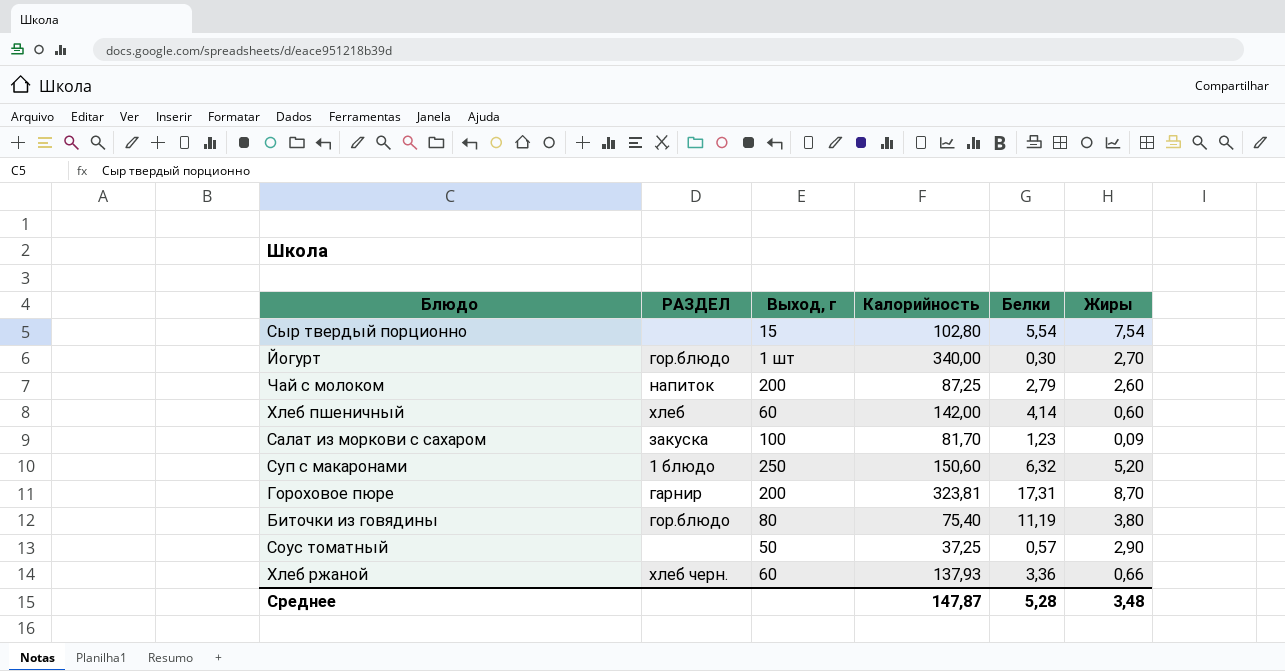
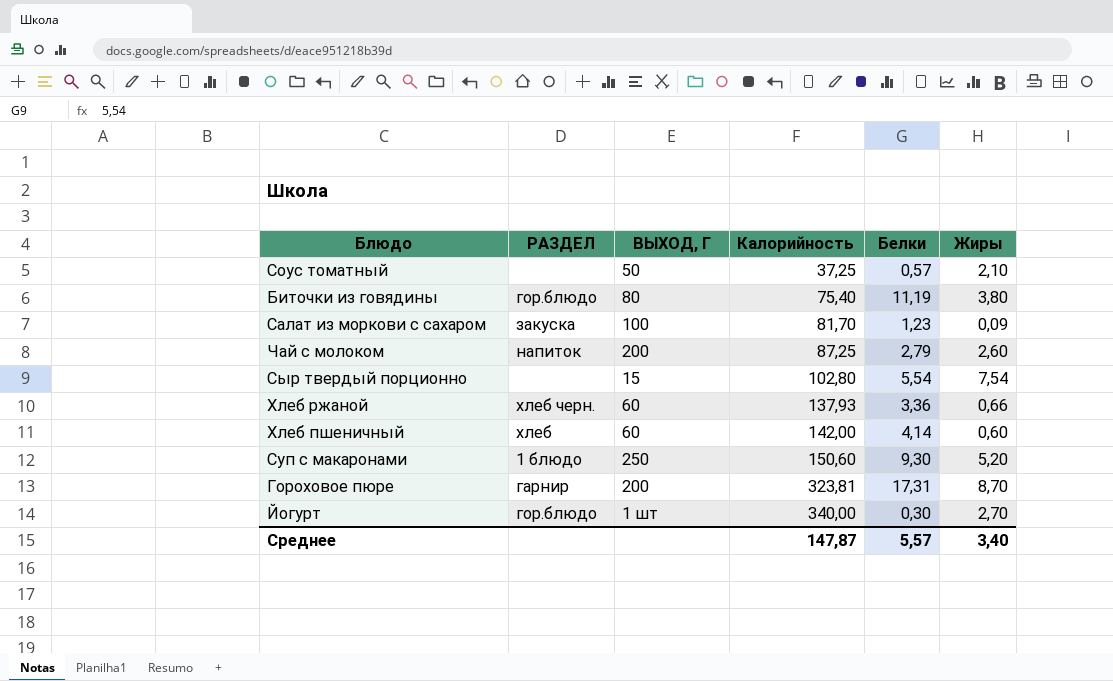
row order: none -> Калорийность ascending
column name: Выход, г -> ВЫХОД, Г
Соус томатный | Жиры: 2,90 -> 2,10
Суп с макаронами | Белки: 6,32 -> 9,30
Среднее | Белки: 5,28 -> 5,57
Среднее | Жиры: 3,48 -> 3,40

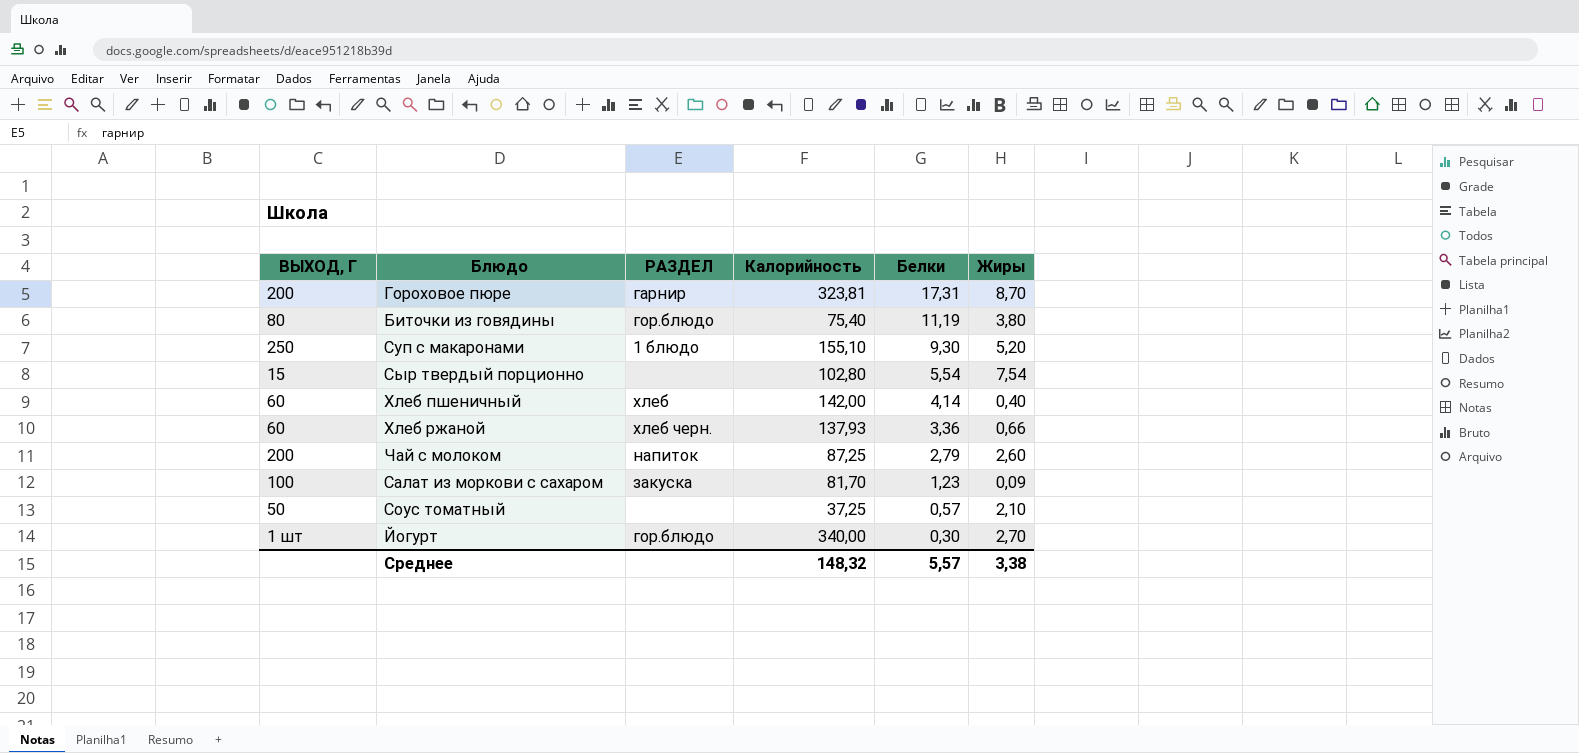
row order: Калорийность ascending -> Белки descending
column ВЫХОД, Г | position: 3 -> 1
Суп с макаронами | Калорийность: 150,60 -> 155,10
Хлеб пшеничный | Жиры: 0,60 -> 0,40
Среднее | Калорийность: 147,87 -> 148,32
Среднее | Жиры: 3,40 -> 3,38

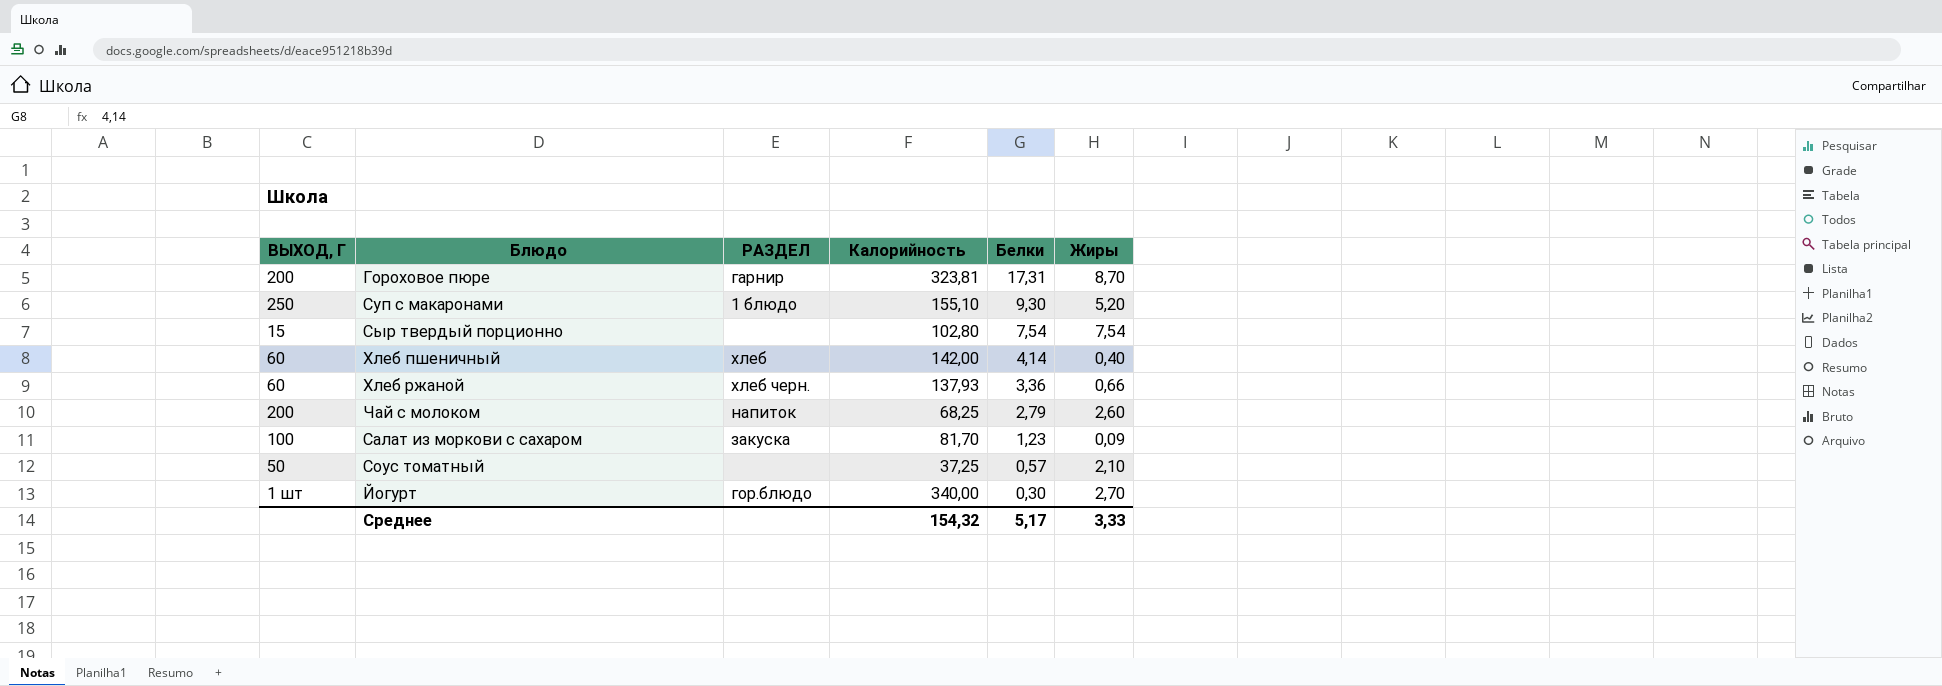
row Биточки из говядины: 80 | гор.блюдо | 75,40 | 11,19 | 3,80 -> none
Сыр твердый порционно | Белки: 5,54 -> 7,54
Чай с молоком | Калорийность: 87,25 -> 68,25
Среднее | Калорийность: 148,32 -> 154,32
Среднее | Белки: 5,57 -> 5,17
Среднее | Жиры: 3,38 -> 3,33

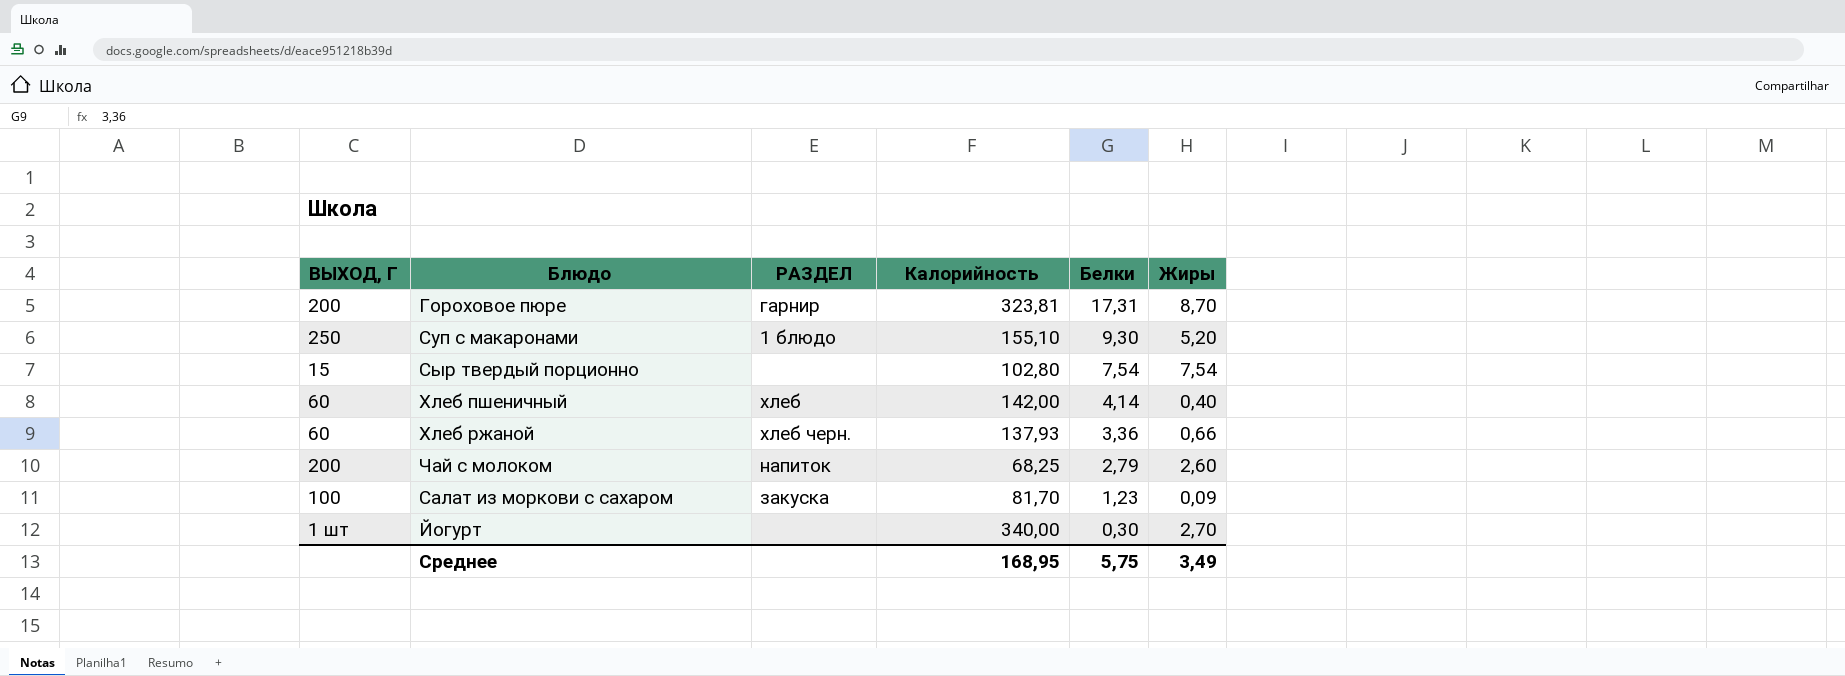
row Соус томатный: 50 | none | 37,25 | 0,57 | 2,10 -> none
Йогурт | РАЗДЕЛ: гор.блюдо -> none
Среднее | Калорийность: 154,32 -> 168,95
Среднее | Белки: 5,17 -> 5,75
Среднее | Жиры: 3,33 -> 3,49

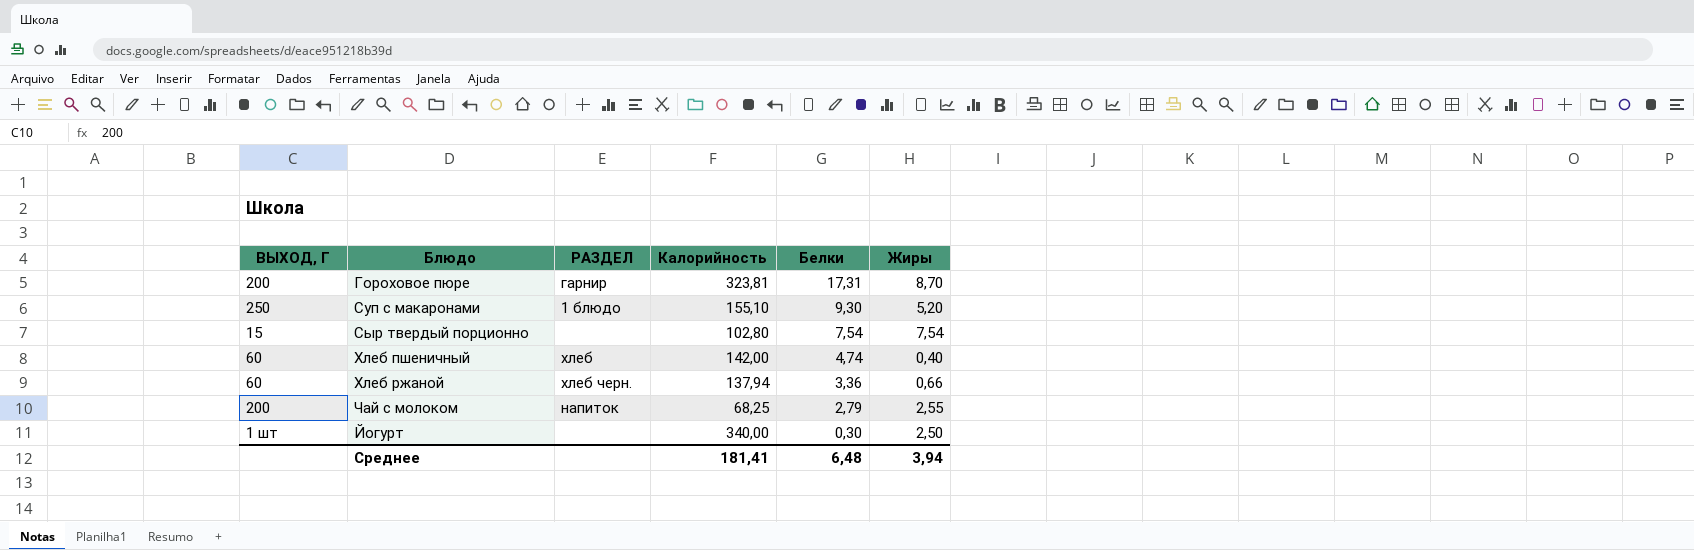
row Салат из моркови с сахаром: 100 | закуска | 81,70 | 1,23 | 0,09 -> none
Хлеб пшеничный | Белки: 4,14 -> 4,74
Хлеб ржаной | Калорийность: 137,93 -> 137,94
Чай с молоком | Жиры: 2,60 -> 2,55
Йогурт | Жиры: 2,70 -> 2,50
Среднее | Калорийность: 168,95 -> 181,41
Среднее | Белки: 5,75 -> 6,48
Среднее | Жиры: 3,49 -> 3,94

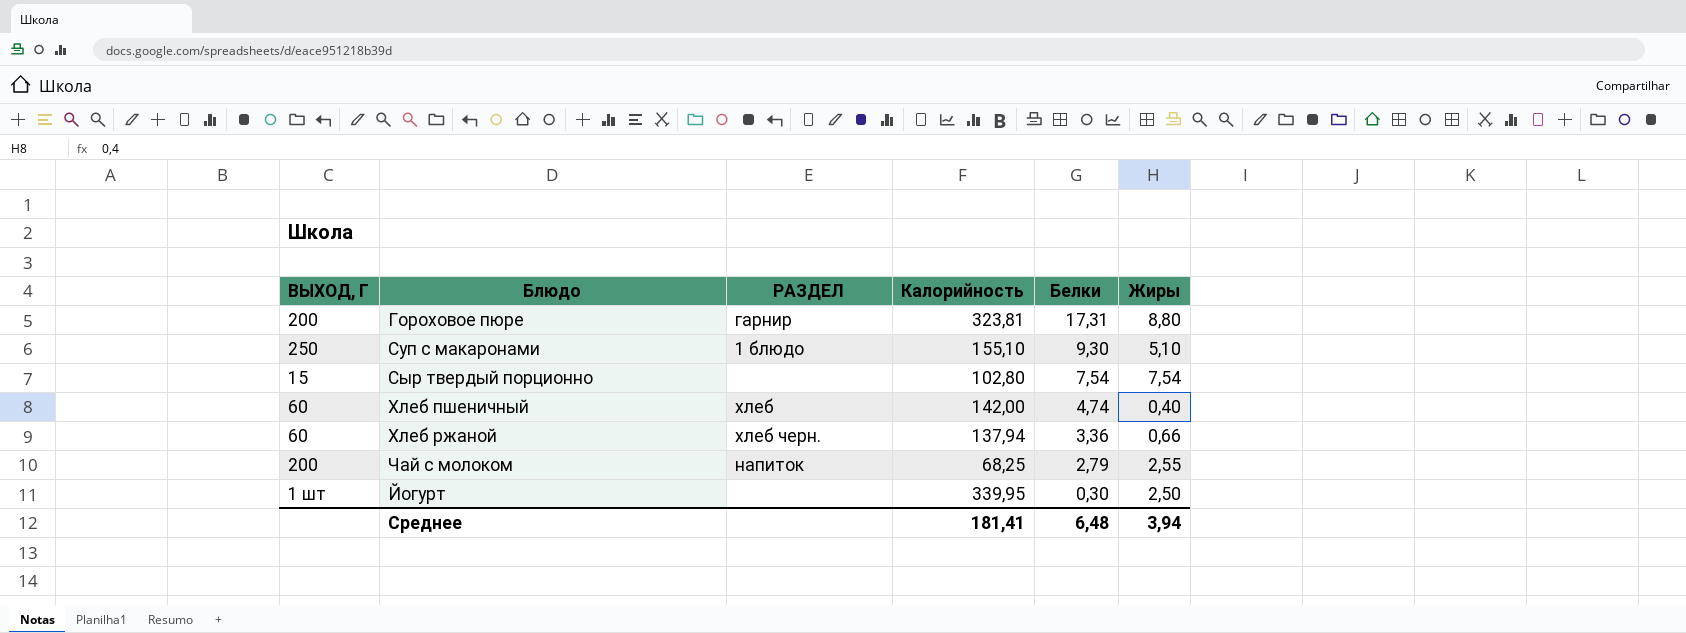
Гороховое пюре | Жиры: 8,70 -> 8,80
Суп с макаронами | Жиры: 5,20 -> 5,10
Йогурт | Калорийность: 340,00 -> 339,95

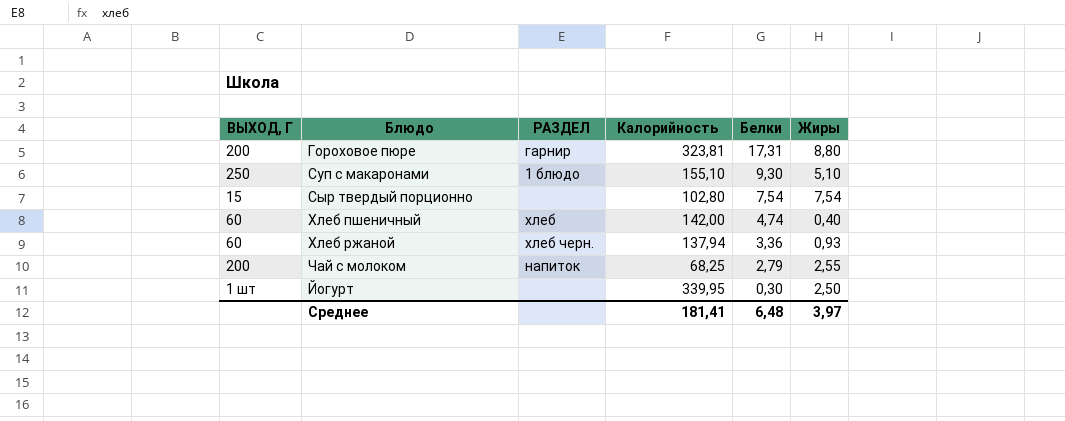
Хлеб ржаной | Жиры: 0,66 -> 0,93
Среднее | Жиры: 3,94 -> 3,97

